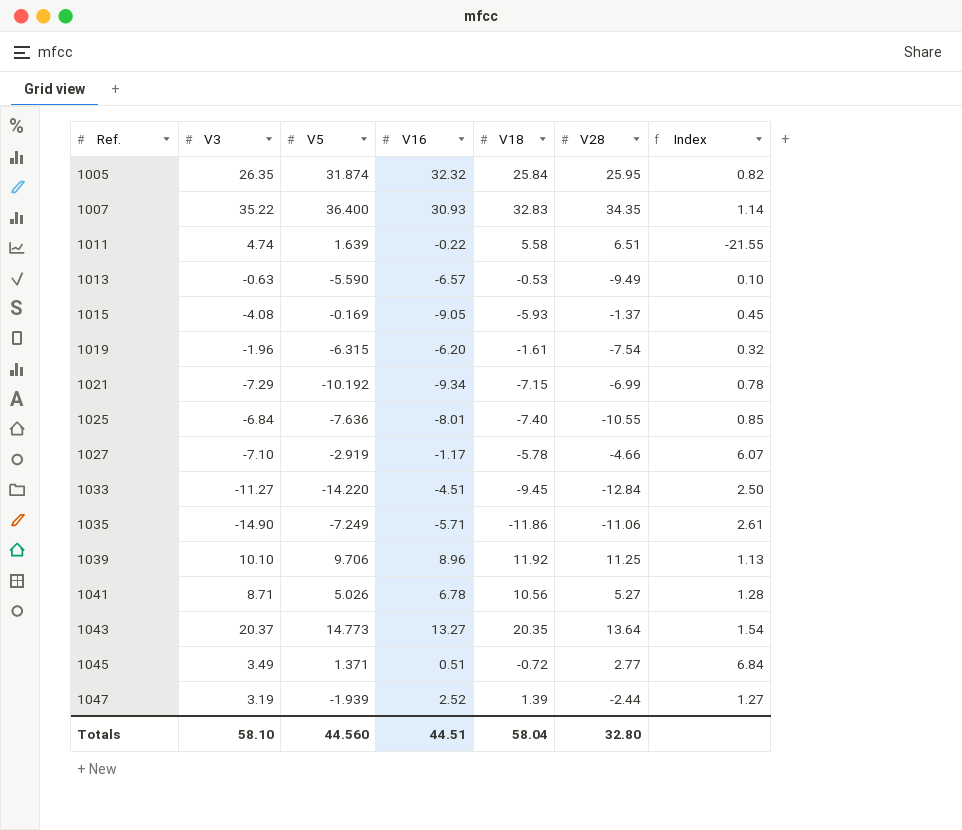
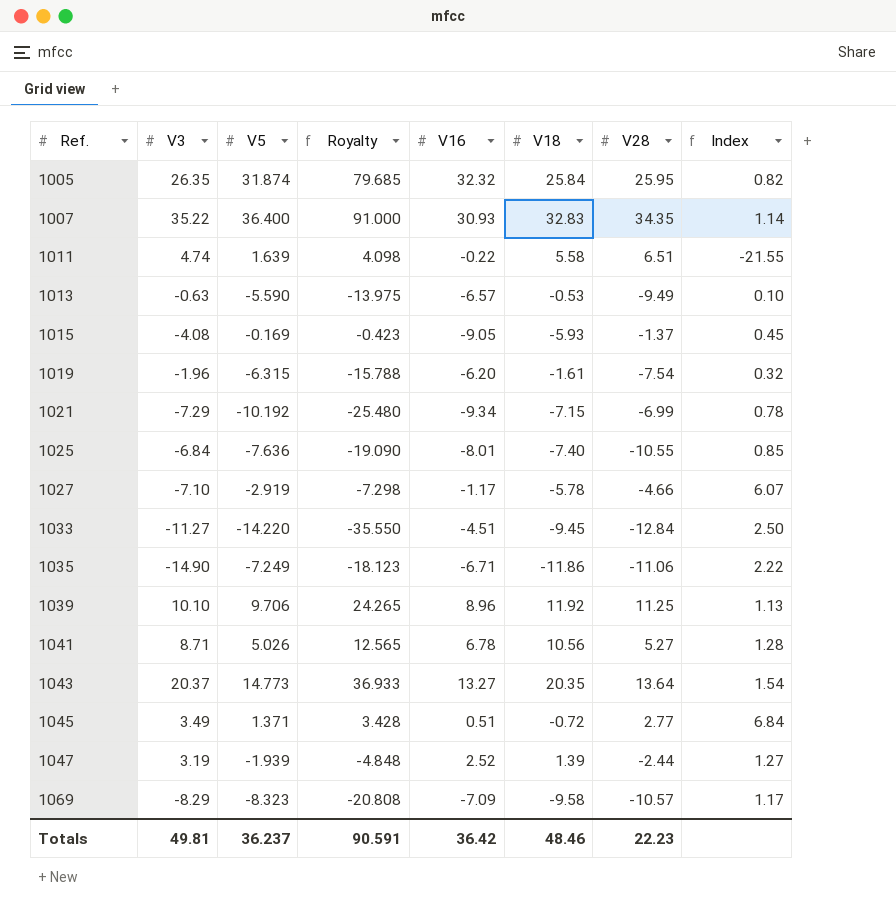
column Royalty | formula: none -> [V5] * 2.5
1035 | V16: -5.71 -> -6.71
1035 | Index: 2.61 -> 2.22
row 1069: none -> -8.29 | -8.323 | -20.808 | -7.09 | -9.58 | -10.57 | 1.17
Totals | V3: 58.10 -> 49.81
Totals | V5: 44.560 -> 36.237
Totals | V16: 44.51 -> 36.42
Totals | V18: 58.04 -> 48.46
Totals | V28: 32.80 -> 22.23

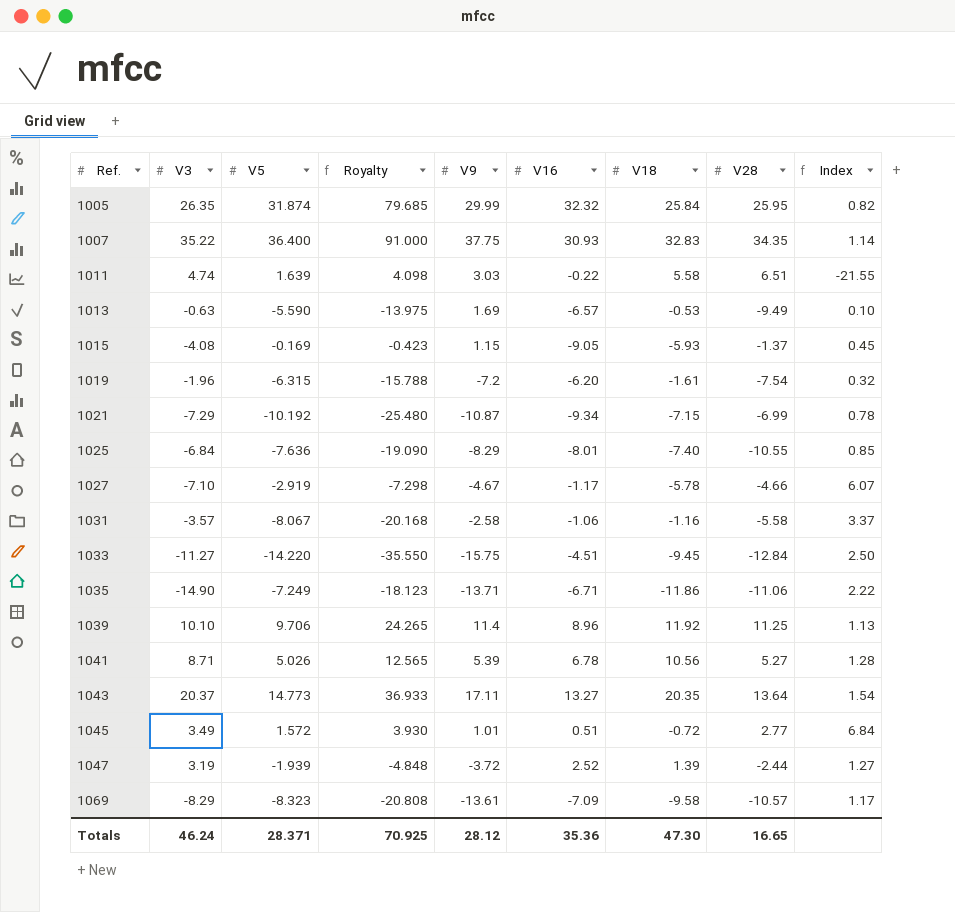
column V9 | position: none -> 5
row 1031: none -> -3.57 | -8.067 | -20.168 | -2.58 | -1.06 | -1.16 | -5.58 | 3.37
1045 | V5: 1.371 -> 1.572
1045 | Royalty: 3.428 -> 3.930
Totals | V3: 49.81 -> 46.24
Totals | V5: 36.237 -> 28.371
Totals | Royalty: 90.591 -> 70.925
Totals | V16: 36.42 -> 35.36
Totals | V18: 48.46 -> 47.30
Totals | V28: 22.23 -> 16.65

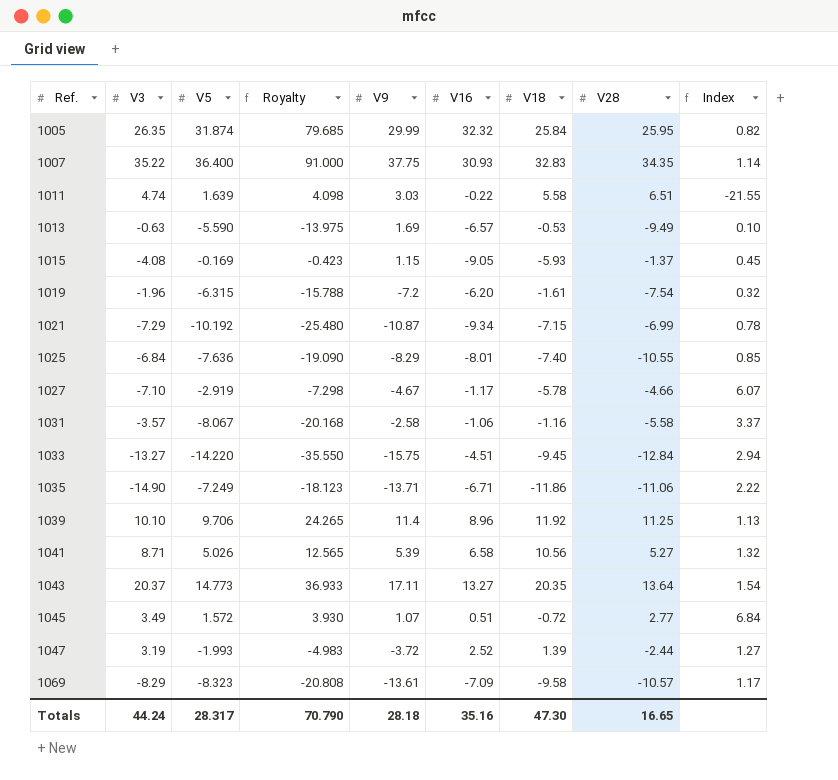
1033 | V3: -11.27 -> -13.27
1033 | Index: 2.50 -> 2.94
1041 | V16: 6.78 -> 6.58
1041 | Index: 1.28 -> 1.32
1045 | V9: 1.01 -> 1.07
1047 | V5: -1.939 -> -1.993
1047 | Royalty: -4.848 -> -4.983
Totals | V3: 46.24 -> 44.24
Totals | V5: 28.371 -> 28.317
Totals | Royalty: 70.925 -> 70.790
Totals | V9: 28.12 -> 28.18
Totals | V16: 35.36 -> 35.16

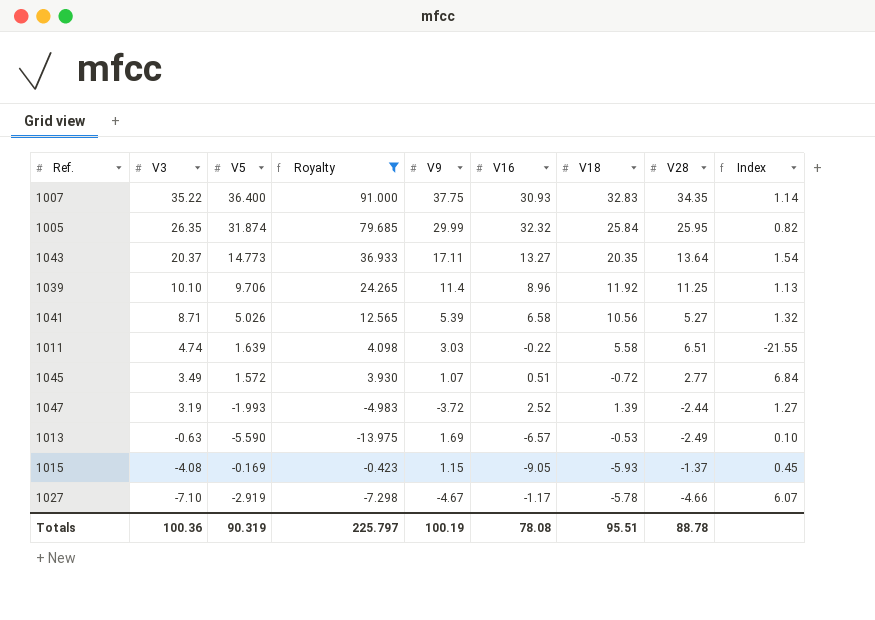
filter: none -> Royalty >= -13.975
row order: Ref. ascending -> V3 descending
1013 | V28: -9.49 -> -2.49
Totals | V3: 44.24 -> 100.36
Totals | V5: 28.317 -> 90.319
Totals | Royalty: 70.790 -> 225.797
Totals | V9: 28.18 -> 100.19
Totals | V16: 35.16 -> 78.08
Totals | V18: 47.30 -> 95.51
Totals | V28: 16.65 -> 88.78

